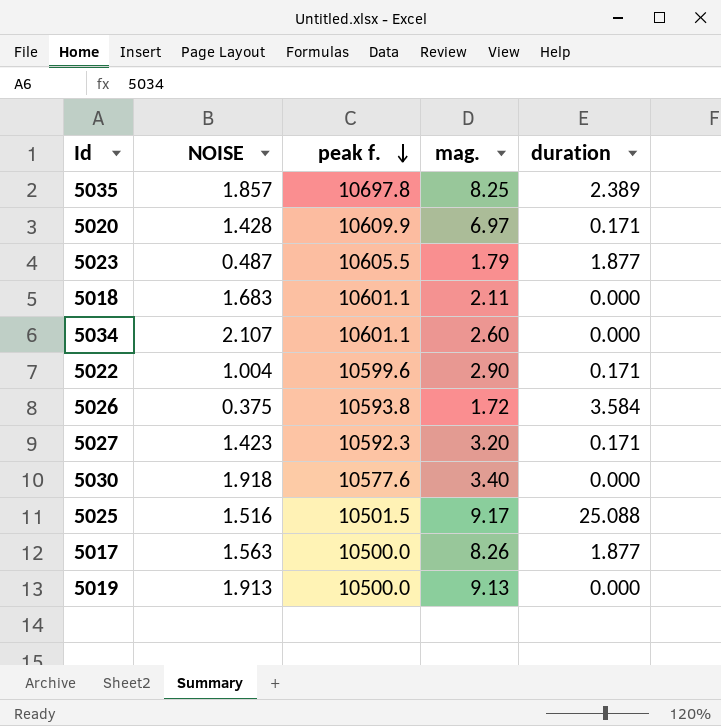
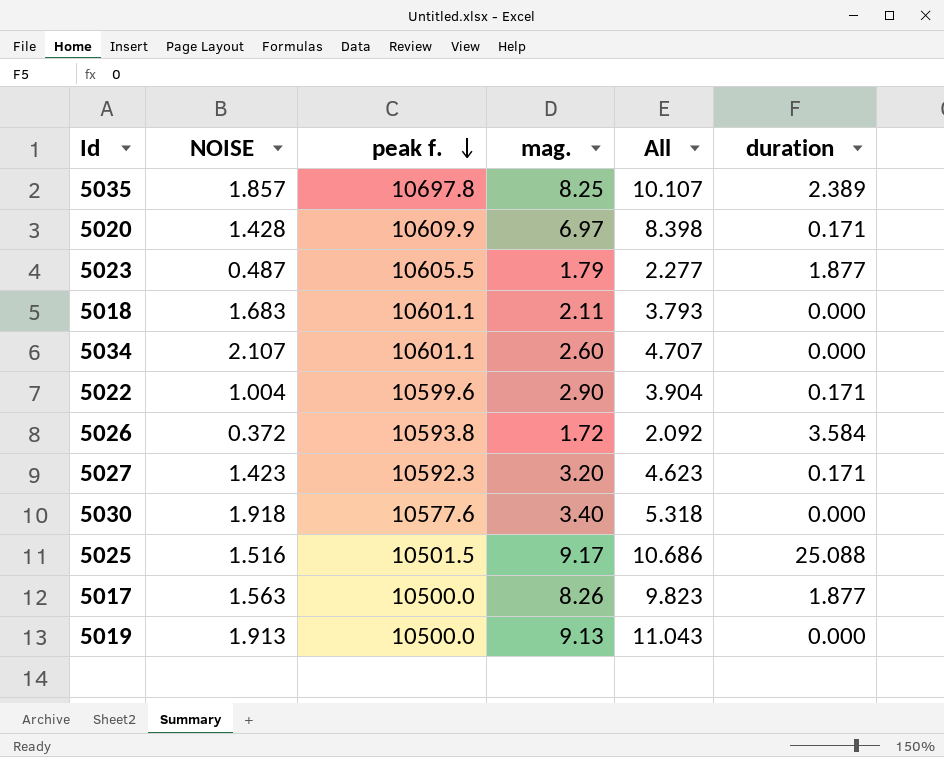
column All | formula: none -> [NOISE] + [mag.]
5026 | NOISE: 0.375 -> 0.372

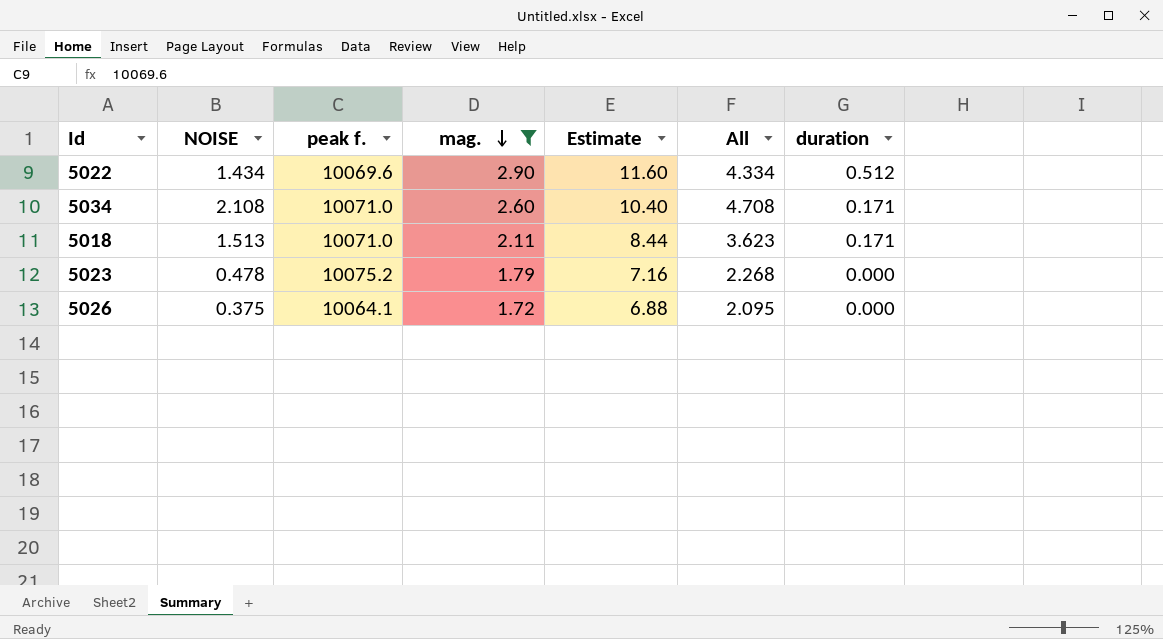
filter: none -> mag. <= 2.90
row order: peak f. descending -> mag. descending
column Estimate | formula: none -> [mag.] * 4
5022 | NOISE: 1.004 -> 1.434
5022 | peak f.: 10599.6 -> 10069.6
5022 | All: 3.904 -> 4.334
5022 | duration: 0.171 -> 0.512
5034 | NOISE: 2.107 -> 2.108
5034 | peak f.: 10601.1 -> 10071.0
5034 | All: 4.707 -> 4.708
5034 | duration: 0.000 -> 0.171
5018 | NOISE: 1.683 -> 1.513
5018 | peak f.: 10601.1 -> 10071.0
5018 | All: 3.793 -> 3.623
5018 | duration: 0.000 -> 0.171
5023 | NOISE: 0.487 -> 0.478
5023 | peak f.: 10605.5 -> 10075.2
5023 | All: 2.277 -> 2.268
5023 | duration: 1.877 -> 0.000
5026 | NOISE: 0.372 -> 0.375
5026 | peak f.: 10593.8 -> 10064.1
5026 | All: 2.092 -> 2.095
5026 | duration: 3.584 -> 0.000

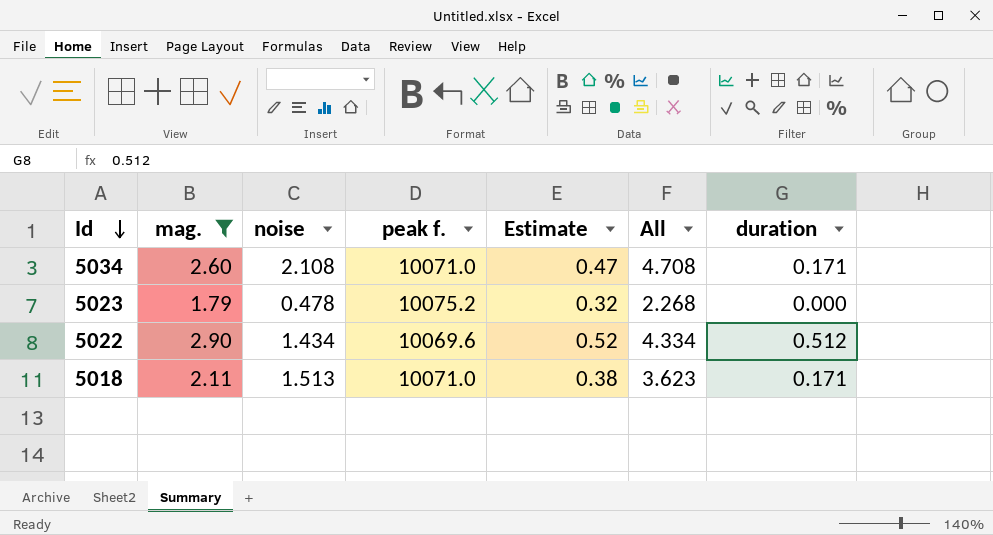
row order: mag. descending -> Id descending
column mag. | position: 4 -> 2
column name: NOISE -> noise
column Estimate | formula: [mag.] * 4 -> [mag.] * 0.18
row 5026: 0.375 | 10064.1 | 1.72 | 6.88 | 2.095 | 0.000 -> none

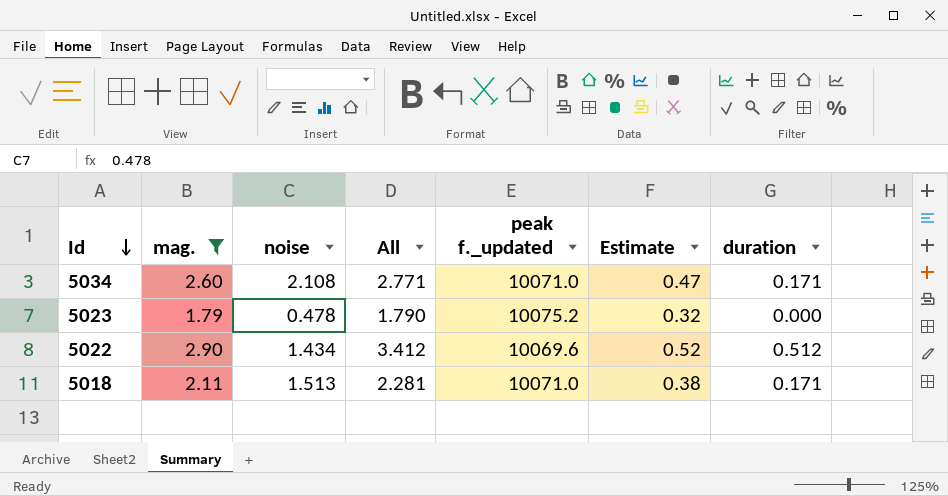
column All | formula: [mag.] + [noise] -> [mag.] + [duration]
column All | position: 6 -> 4
column name: peak f. -> peak f._updated

